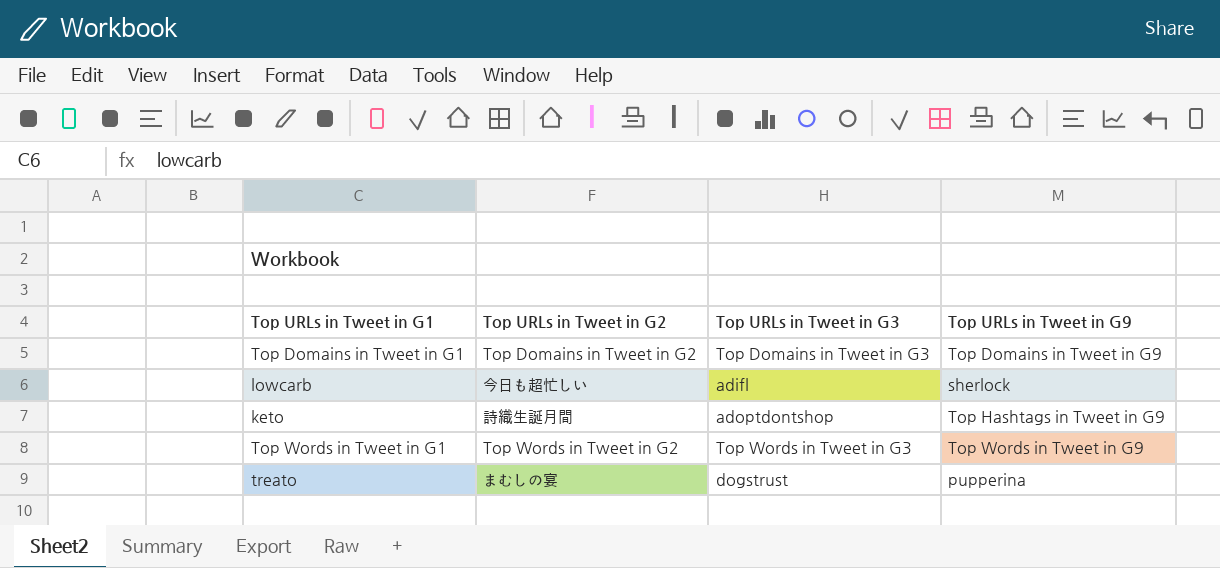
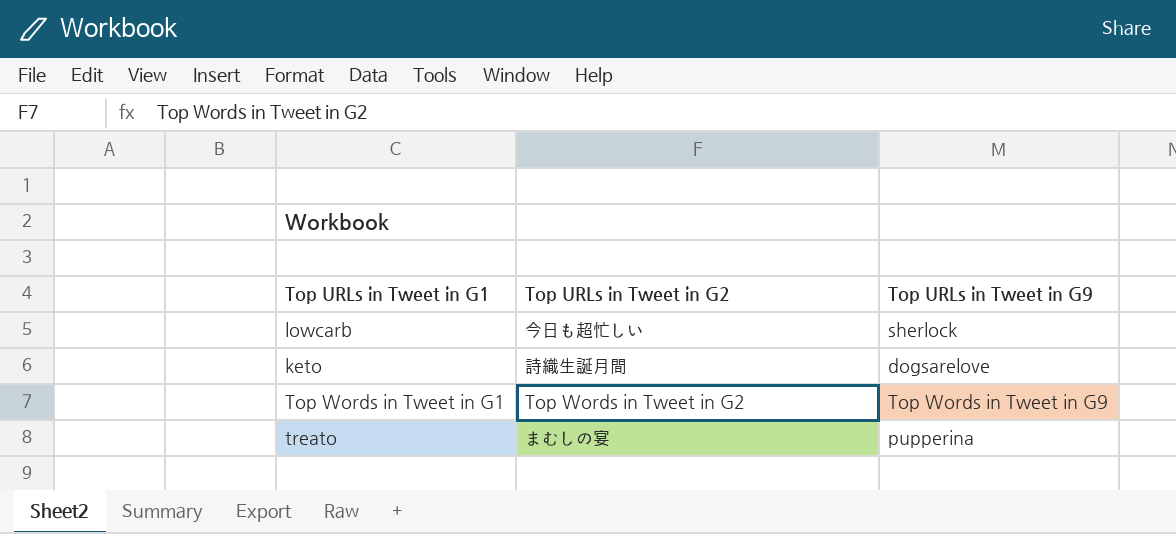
column Top URLs in Tweet in G3 | position: 3 -> none
row Top Domains in Tweet in G1: Top Domains in Tweet in G2 | Top Domains in Tweet in G3 | Top Domains in Tweet in G9 -> none
keto | Top URLs in Tweet in G9: Top Hashtags in Tweet in G9 -> dogsarelove

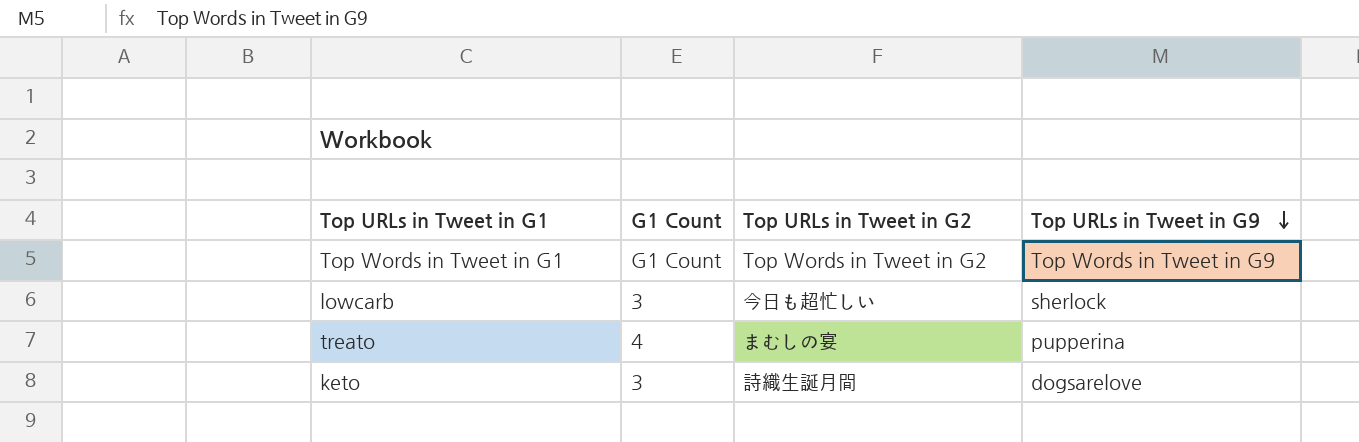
row order: none -> Top URLs in Tweet in G9 descending
column G1 Count | position: none -> 2

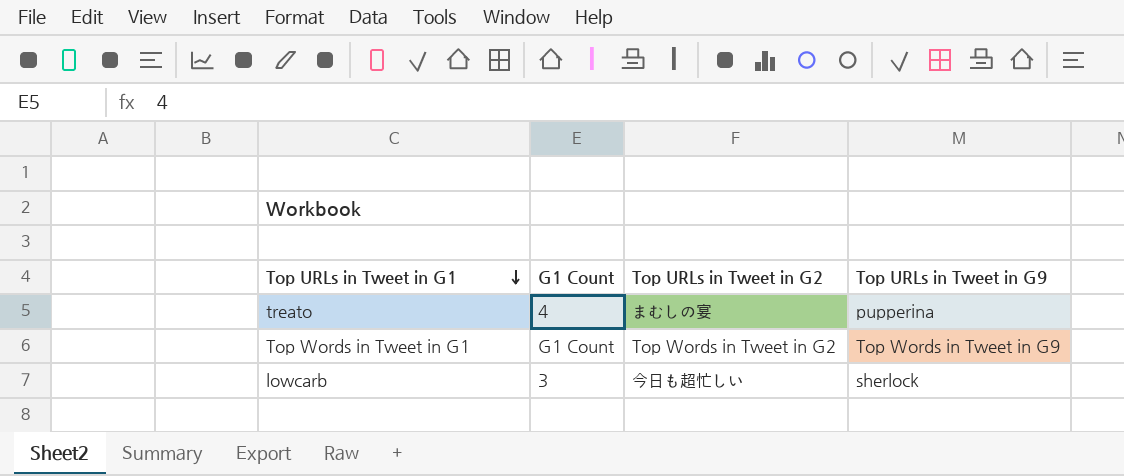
row order: Top URLs in Tweet in G9 descending -> Top URLs in Tweet in G1 descending
row keto: 3 | 詩織生誕月間 | dogsarelove -> none

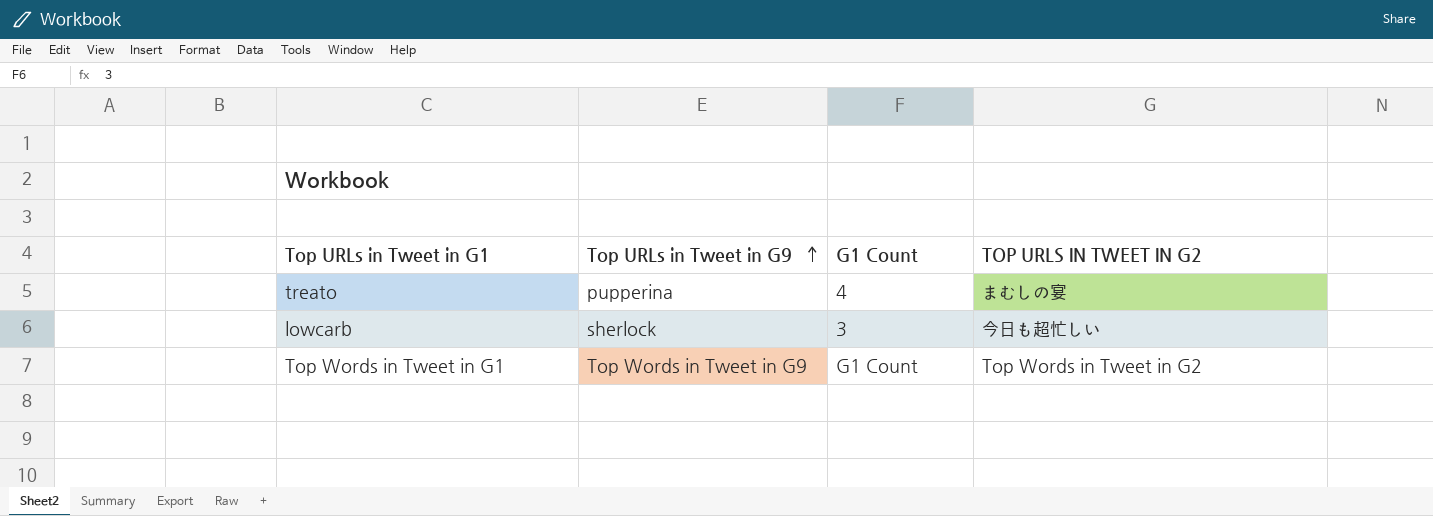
row order: Top URLs in Tweet in G1 descending -> Top URLs in Tweet in G9 ascending
column Top URLs in Tweet in G9 | position: 4 -> 2
column name: Top URLs in Tweet in G2 -> TOP URLS IN TWEET IN G2

